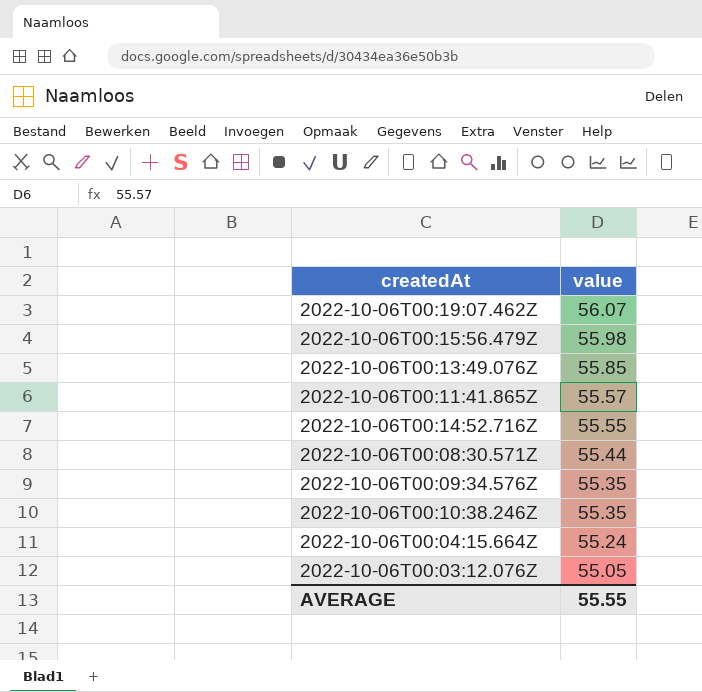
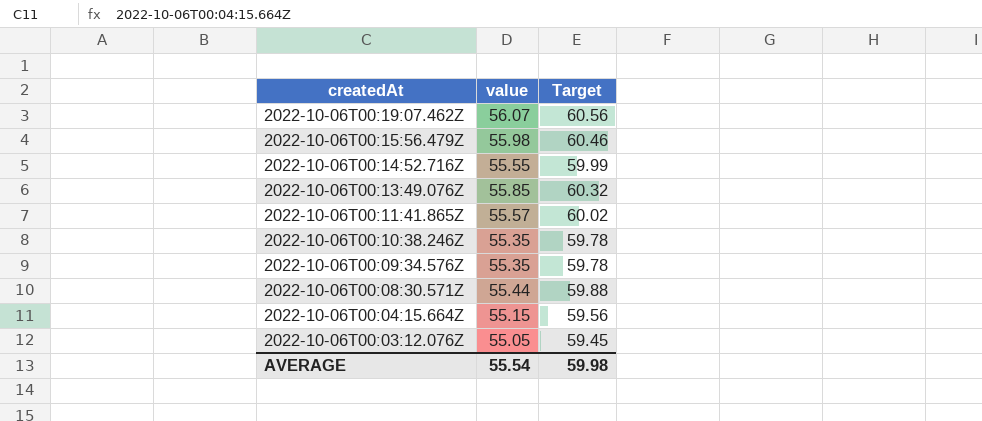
row order: value descending -> createdAt descending
column Target | formula: none -> [value] * 1.08
2022-10-06T00:04:15.664Z | value: 55.24 -> 55.15
AVERAGE | value: 55.55 -> 55.54

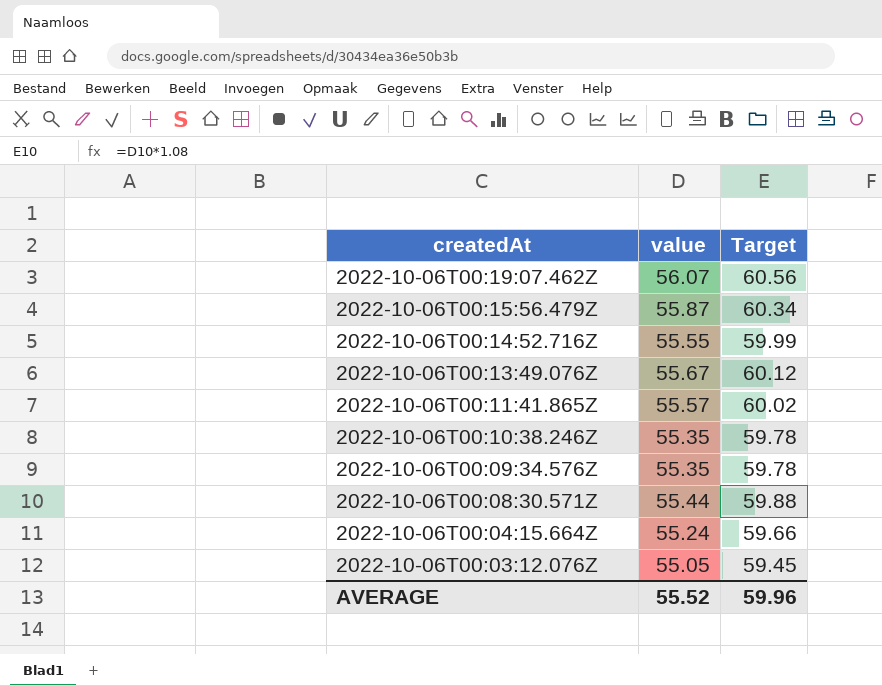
2022-10-06T00:15:56.479Z | value: 55.98 -> 55.87
2022-10-06T00:15:56.479Z | Target: 60.46 -> 60.34
2022-10-06T00:13:49.076Z | value: 55.85 -> 55.67
2022-10-06T00:13:49.076Z | Target: 60.32 -> 60.12
2022-10-06T00:04:15.664Z | value: 55.15 -> 55.24
2022-10-06T00:04:15.664Z | Target: 59.56 -> 59.66
AVERAGE | value: 55.54 -> 55.52
AVERAGE | Target: 59.98 -> 59.96

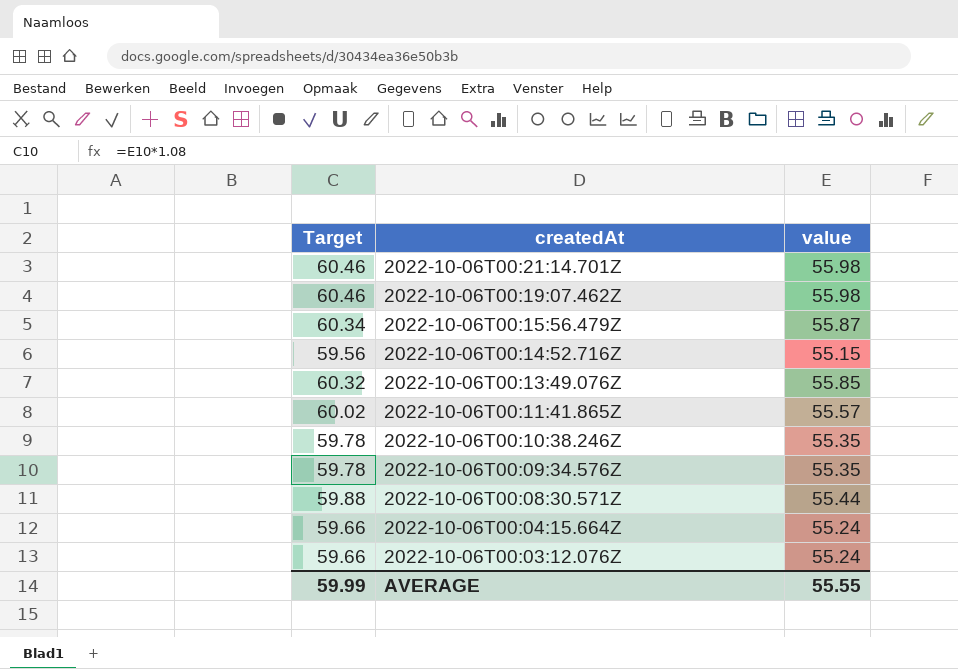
column Target | position: 3 -> 1
row 2022-10-06T00:21:14.701Z: none -> 60.46 | 55.98
2022-10-06T00:19:07.462Z | Target: 60.56 -> 60.46
2022-10-06T00:19:07.462Z | value: 56.07 -> 55.98
2022-10-06T00:14:52.716Z | Target: 59.99 -> 59.56
2022-10-06T00:14:52.716Z | value: 55.55 -> 55.15
2022-10-06T00:13:49.076Z | Target: 60.12 -> 60.32
2022-10-06T00:13:49.076Z | value: 55.67 -> 55.85
2022-10-06T00:03:12.076Z | Target: 59.45 -> 59.66
2022-10-06T00:03:12.076Z | value: 55.05 -> 55.24
AVERAGE | Target: 59.96 -> 59.99
AVERAGE | value: 55.52 -> 55.55

